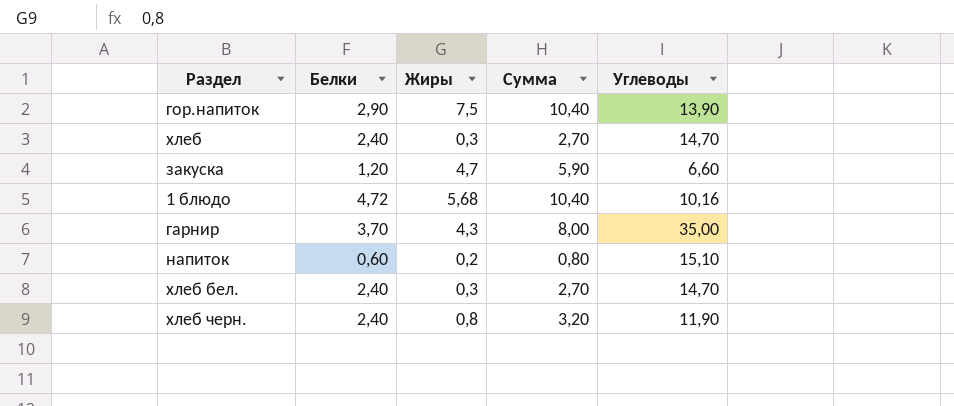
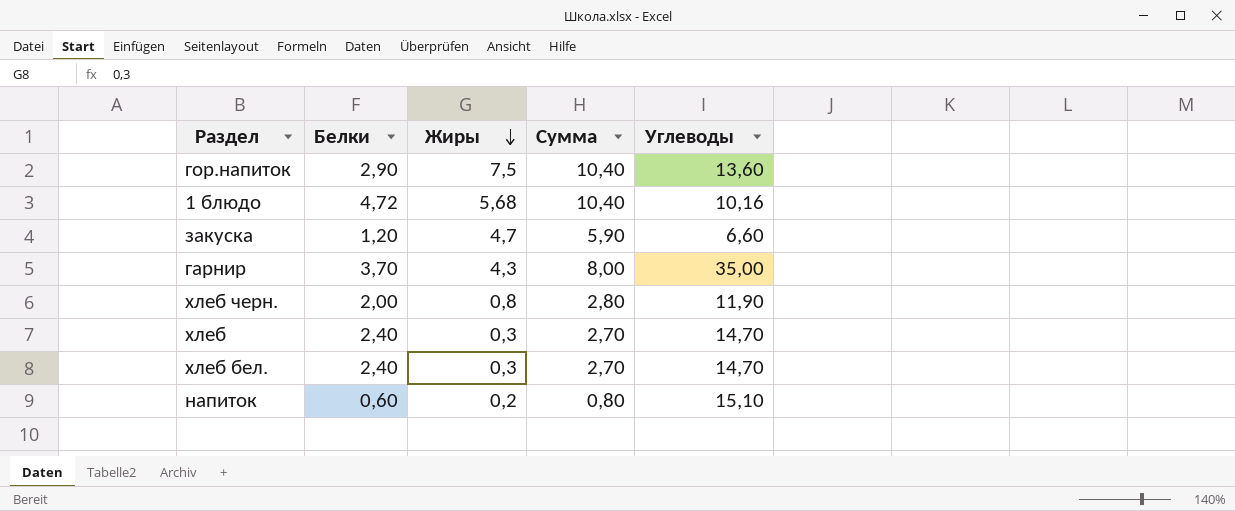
row order: none -> Жиры descending
гор.напиток | Углеводы: 13,90 -> 13,60
хлеб черн. | Белки: 2,40 -> 2,00
хлеб черн. | Сумма: 3,20 -> 2,80

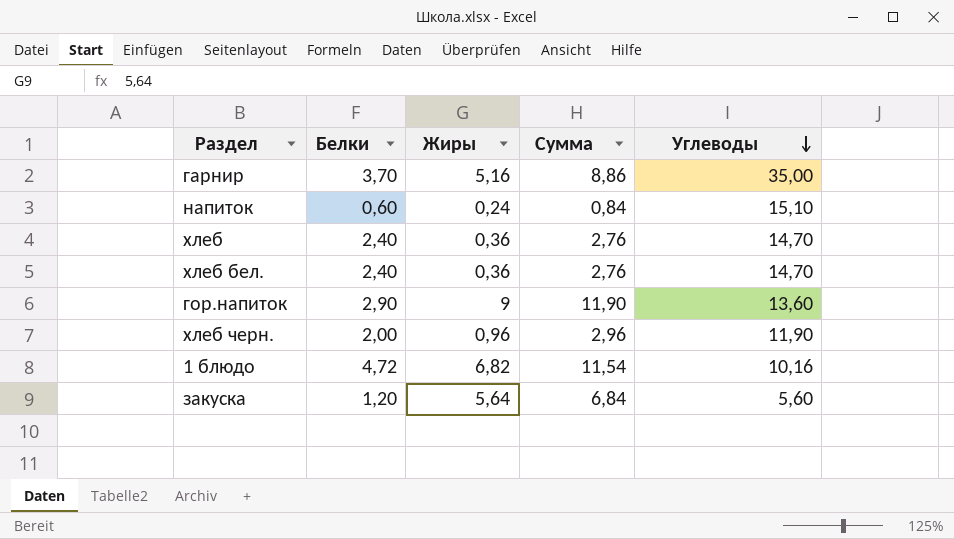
row order: Жиры descending -> Углеводы descending
гарнир | Жиры: 4,3 -> 5,16
гарнир | Сумма: 8,00 -> 8,86
напиток | Жиры: 0,2 -> 0,24
напиток | Сумма: 0,80 -> 0,84
хлеб | Жиры: 0,3 -> 0,36
хлеб | Сумма: 2,70 -> 2,76
хлеб бел. | Жиры: 0,3 -> 0,36
хлеб бел. | Сумма: 2,70 -> 2,76
гор.напиток | Жиры: 7,5 -> 9
гор.напиток | Сумма: 10,40 -> 11,90
хлеб черн. | Жиры: 0,8 -> 0,96
хлеб черн. | Сумма: 2,80 -> 2,96
1 блюдо | Жиры: 5,68 -> 6,82
1 блюдо | Сумма: 10,40 -> 11,54
закуска | Жиры: 4,7 -> 5,64
закуска | Сумма: 5,90 -> 6,84
закуска | Углеводы: 6,60 -> 5,60

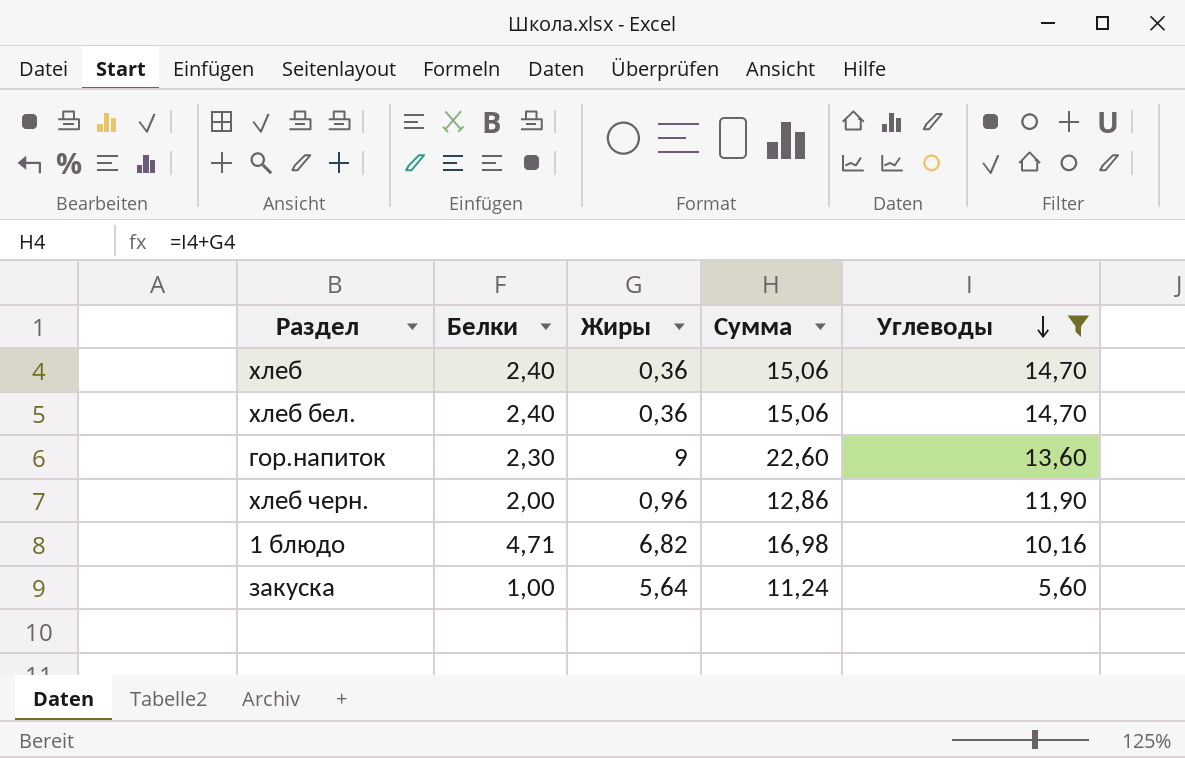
filter: none -> Углеводы <= 14,70
column Сумма | formula: [Белки] + [Жиры] -> [Жиры] + [Углеводы]
гор.напиток | Белки: 2,90 -> 2,30
1 блюдо | Белки: 4,72 -> 4,71
закуска | Белки: 1,20 -> 1,00

